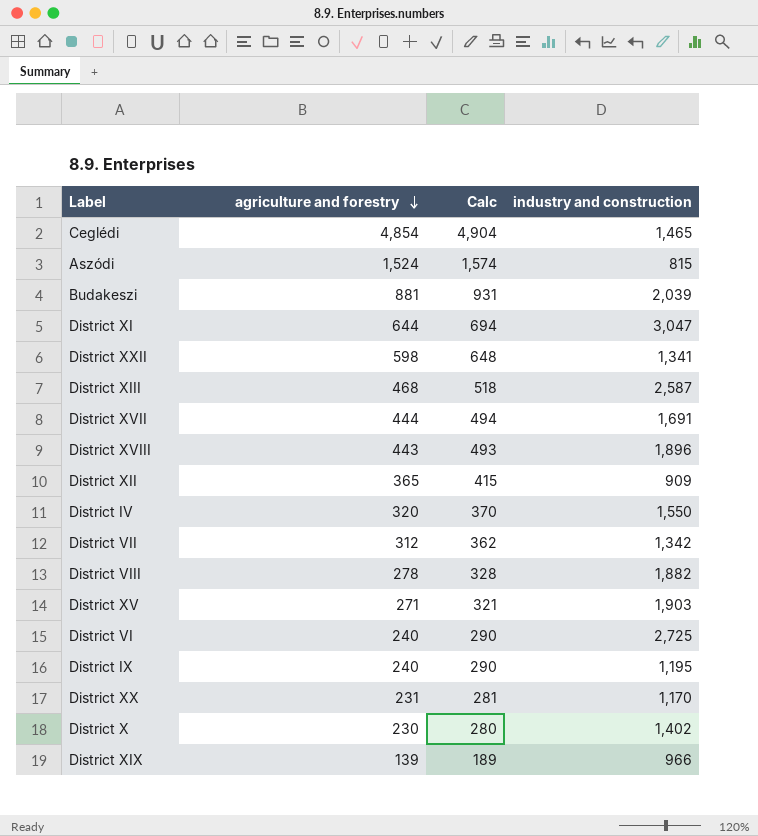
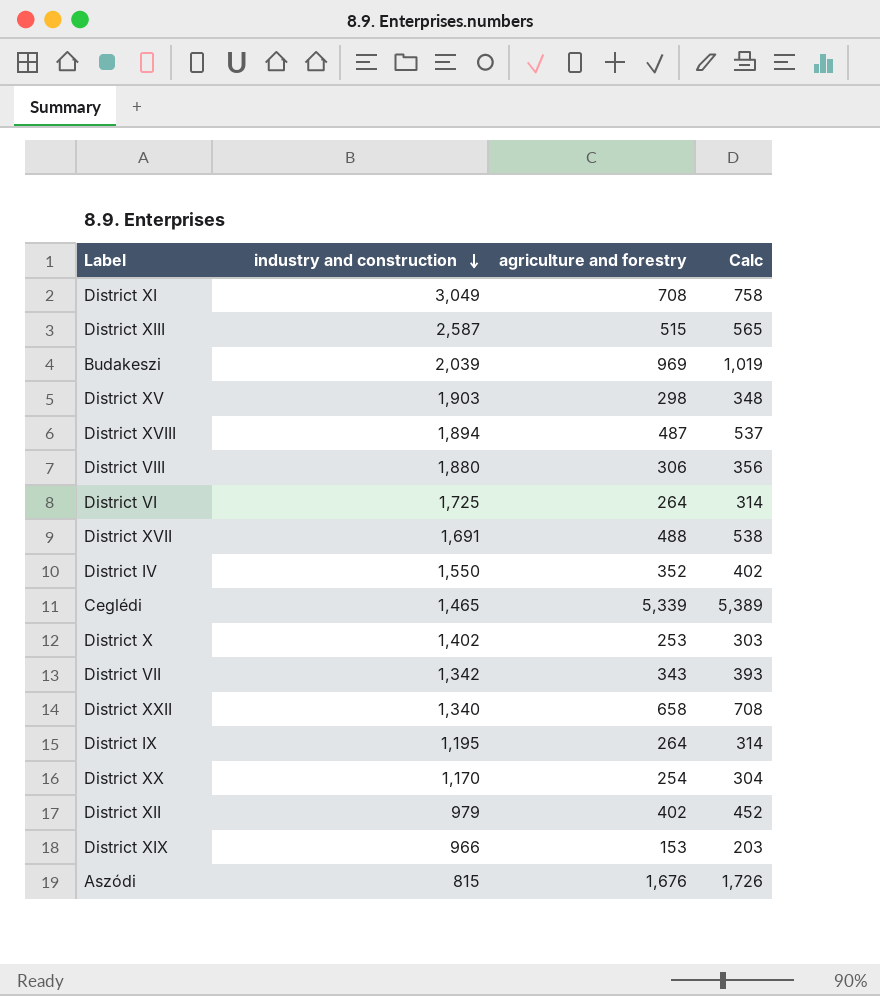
row order: agriculture and forestry descending -> industry and construction descending
column industry and construction | position: 4 -> 2
District XI | industry and construction: 3,047 -> 3,049
District XI | agriculture and forestry: 644 -> 708
District XI | Calc: 694 -> 758
District XIII | agriculture and forestry: 468 -> 515
District XIII | Calc: 518 -> 565
Budakeszi | agriculture and forestry: 881 -> 969
Budakeszi | Calc: 931 -> 1,019
District XV | agriculture and forestry: 271 -> 298
District XV | Calc: 321 -> 348
District XVIII | industry and construction: 1,896 -> 1,894
District XVIII | agriculture and forestry: 443 -> 487
District XVIII | Calc: 493 -> 537
District VIII | industry and construction: 1,882 -> 1,880
District VIII | agriculture and forestry: 278 -> 306
District VIII | Calc: 328 -> 356
District VI | industry and construction: 2,725 -> 1,725
District VI | agriculture and forestry: 240 -> 264
District VI | Calc: 290 -> 314
District XVII | agriculture and forestry: 444 -> 488
District XVII | Calc: 494 -> 538
District IV | agriculture and forestry: 320 -> 352
District IV | Calc: 370 -> 402
Ceglédi | agriculture and forestry: 4,854 -> 5,339
Ceglédi | Calc: 4,904 -> 5,389
District X | agriculture and forestry: 230 -> 253
District X | Calc: 280 -> 303
District VII | agriculture and forestry: 312 -> 343
District VII | Calc: 362 -> 393
District XXII | industry and construction: 1,341 -> 1,340
District XXII | agriculture and forestry: 598 -> 658
District XXII | Calc: 648 -> 708
District IX | agriculture and forestry: 240 -> 264
District IX | Calc: 290 -> 314
District XX | agriculture and forestry: 231 -> 254
District XX | Calc: 281 -> 304
District XII | industry and construction: 909 -> 979
District XII | agriculture and forestry: 365 -> 402
District XII | Calc: 415 -> 452
District XIX | agriculture and forestry: 139 -> 153
District XIX | Calc: 189 -> 203
Aszódi | agriculture and forestry: 1,524 -> 1,676
Aszódi | Calc: 1,574 -> 1,726

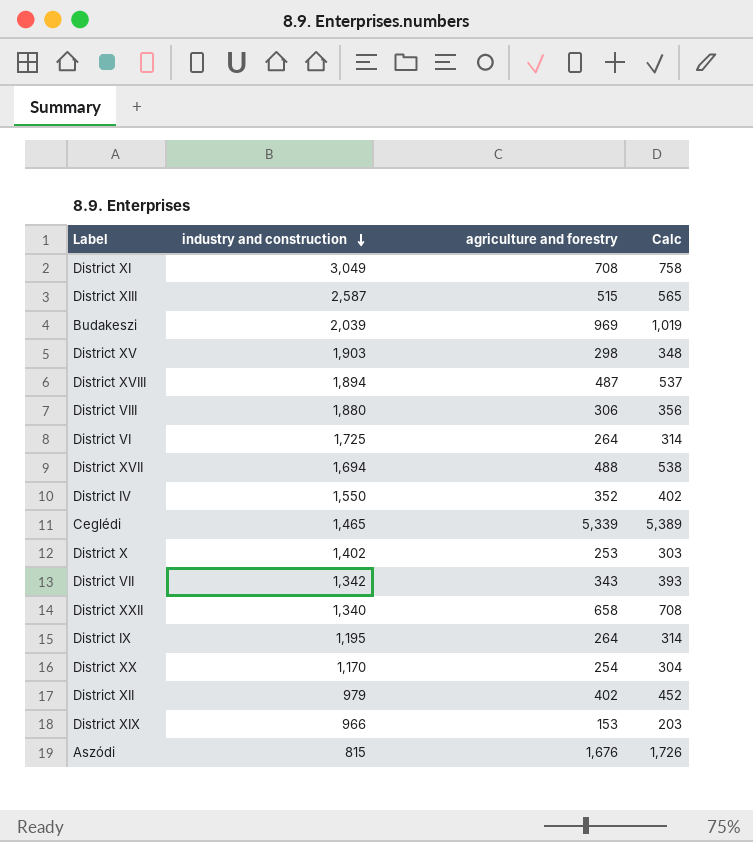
District XVII | industry and construction: 1,691 -> 1,694

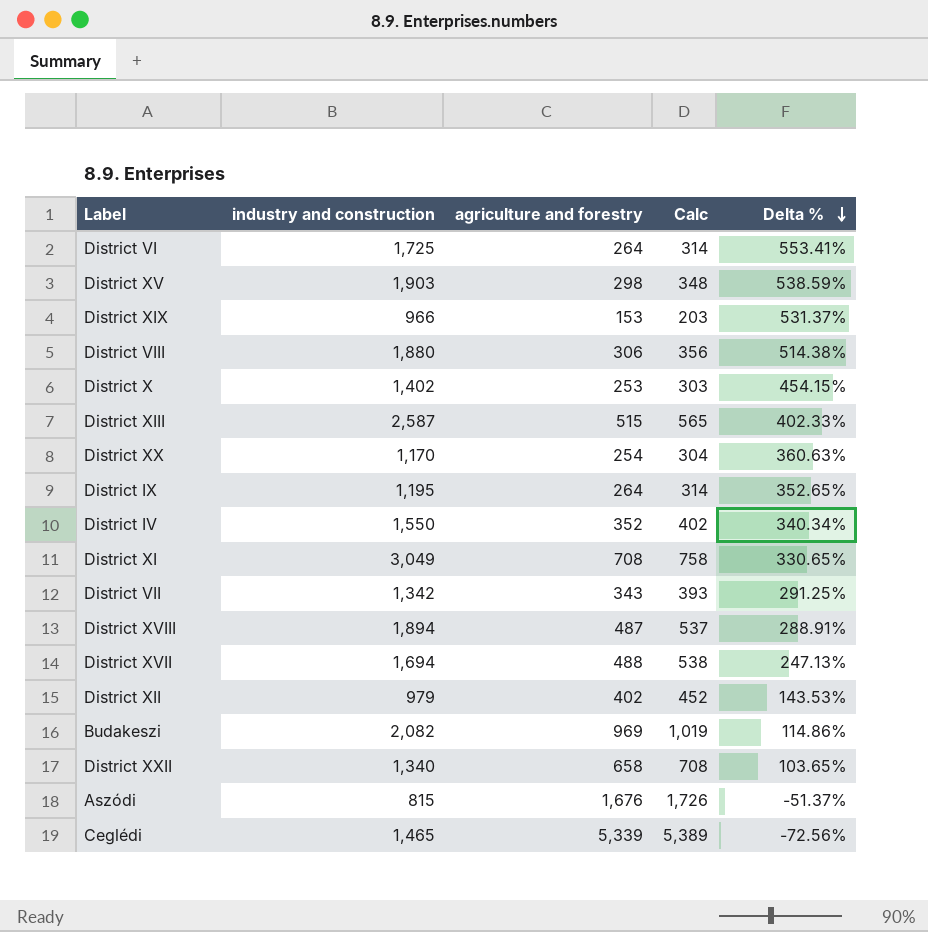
row order: industry and construction descending -> Delta % descending
column Delta % | formula: none -> ([industry and construction] - [agriculture and forestry]) / [agriculture and forestry]
Budakeszi | industry and construction: 2,039 -> 2,082

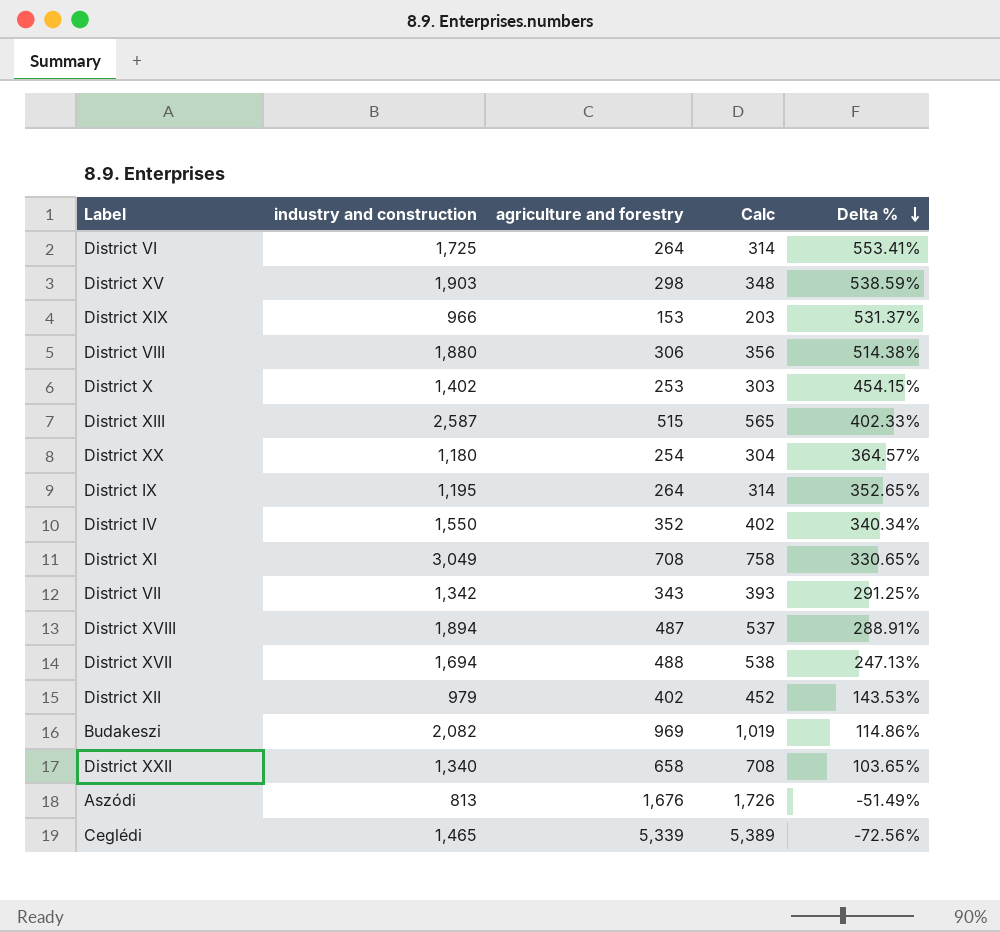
District XX | industry and construction: 1,170 -> 1,180
District XX | Delta %: 360.63% -> 364.57%
Aszódi | industry and construction: 815 -> 813
Aszódi | Delta %: -51.37% -> -51.49%

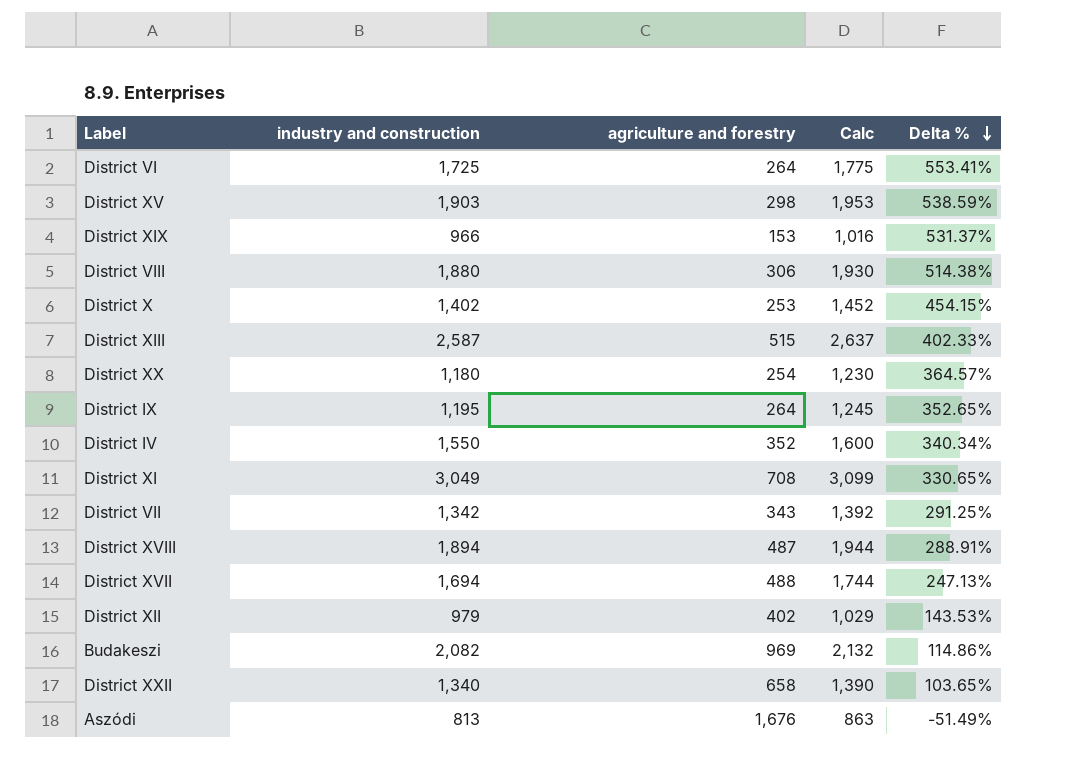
column Calc | formula: [agriculture and forestry] + 50 -> [industry and construction] + 50
row Ceglédi: 1,465 | 5,339 | 5,389 | -72.56% -> none

